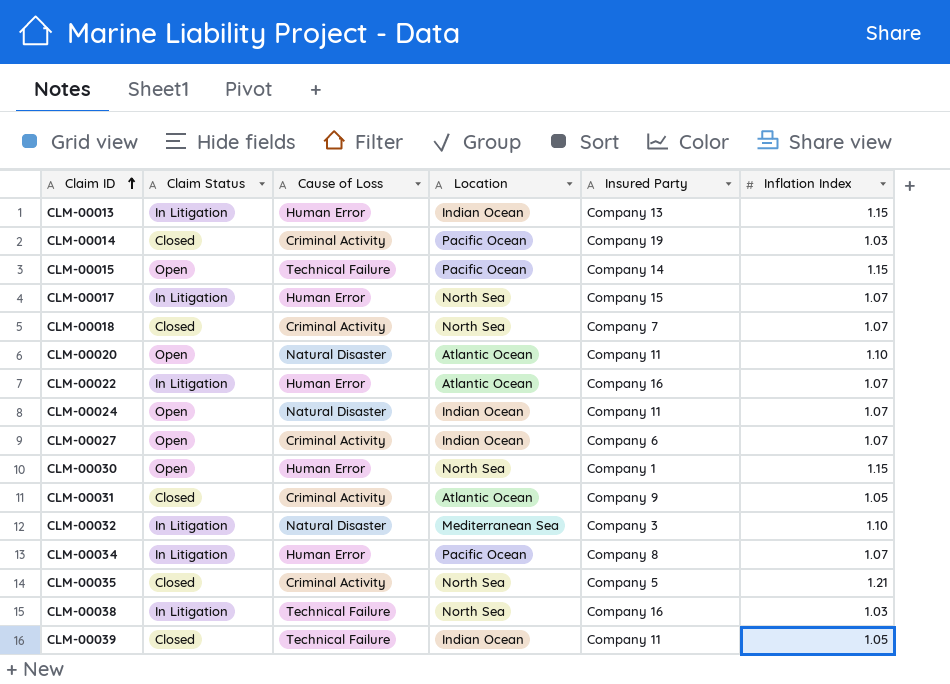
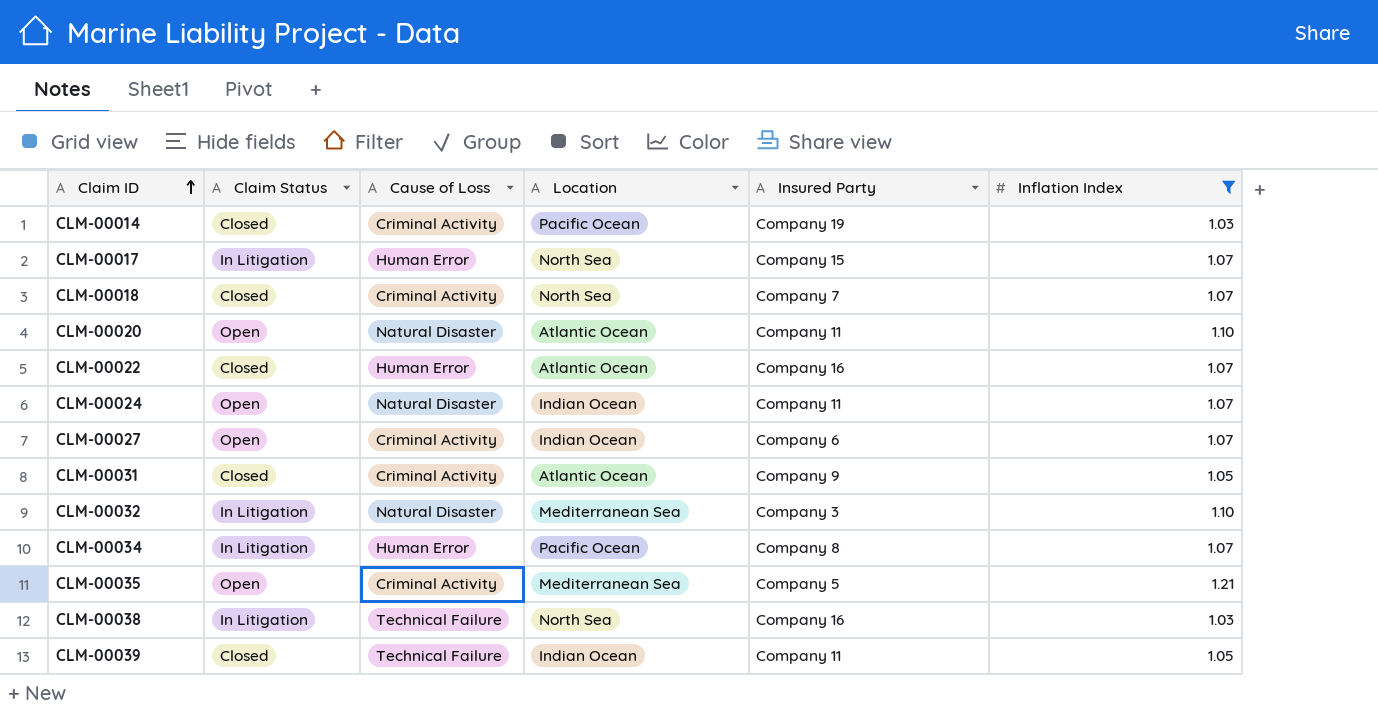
filter: none -> Inflation Index != 1.15
CLM-00022 | Claim Status: In Litigation -> Closed
CLM-00035 | Claim Status: Closed -> Open
CLM-00035 | Location: North Sea -> Mediterranean Sea

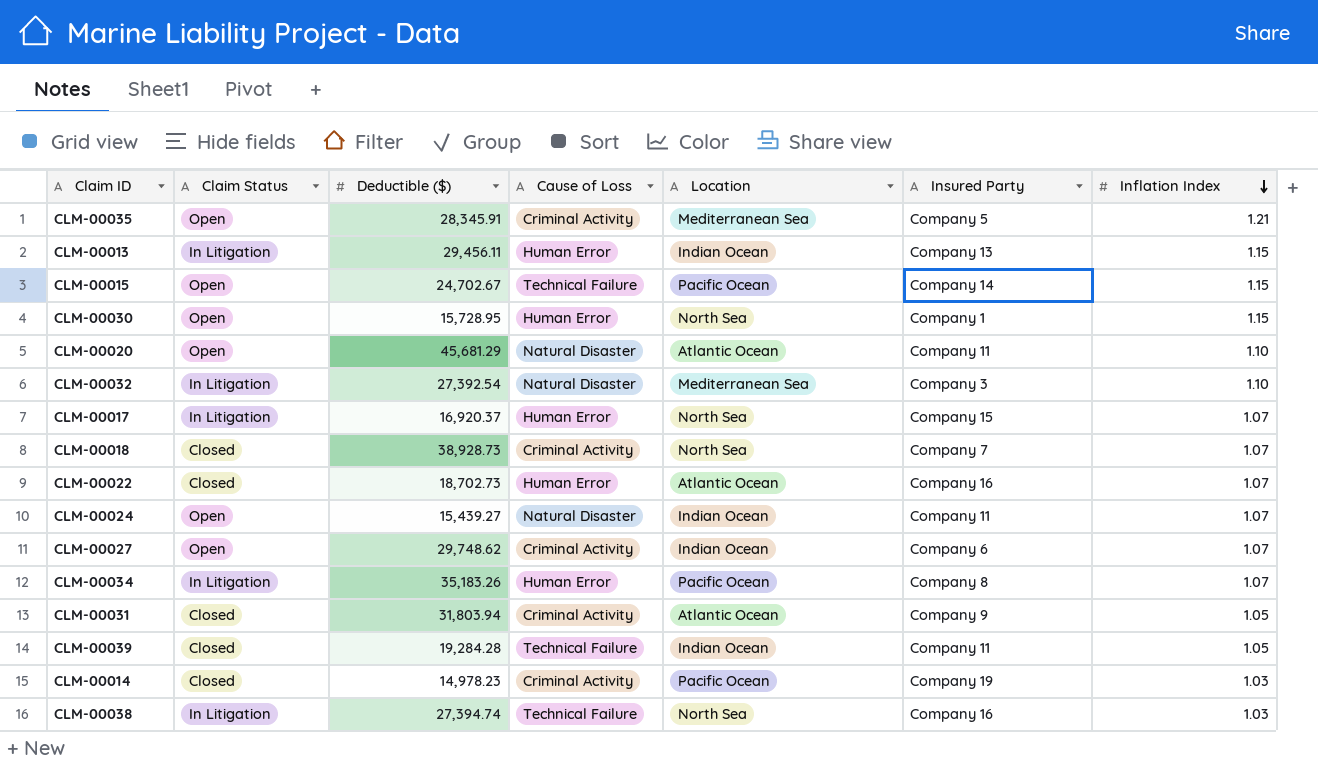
filter: Inflation Index != 1.15 -> none
row order: Claim ID ascending -> Inflation Index descending
column Deductible ($) | position: none -> 3

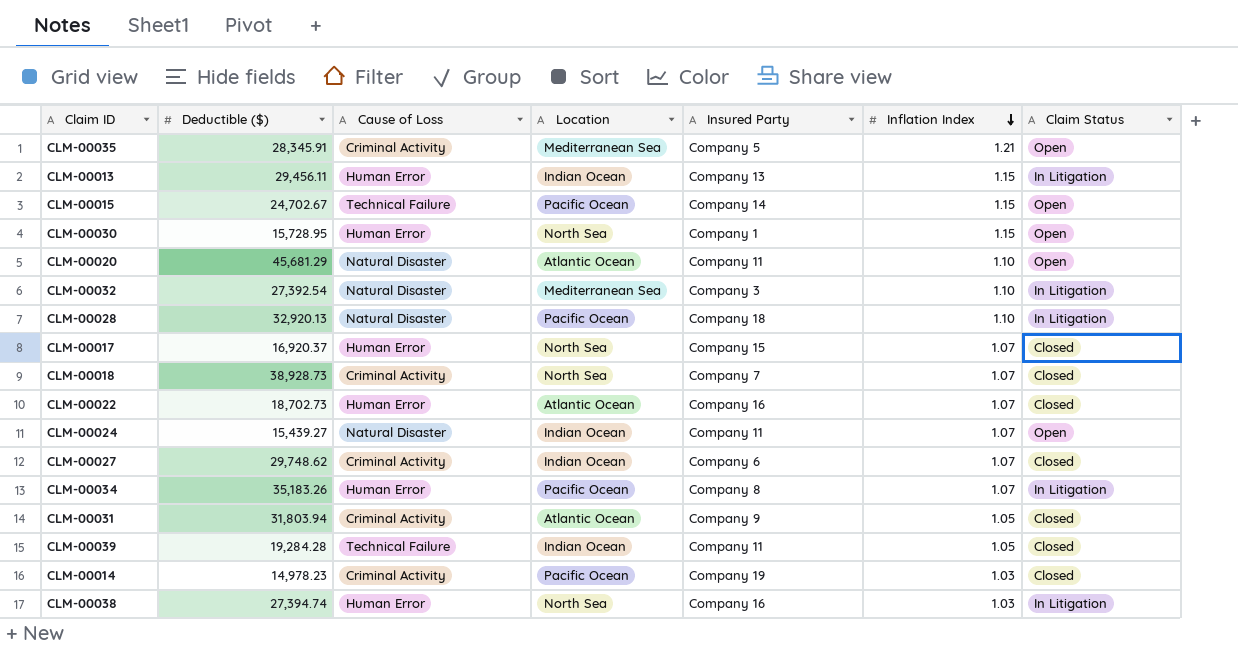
column Claim Status | position: 2 -> 7
row CLM-00028: none -> 32,920.13 | Natural Disaster | Pacific Ocean | Company 18 | 1.10 | In Litigation
CLM-00017 | Claim Status: In Litigation -> Closed
CLM-00027 | Claim Status: Open -> Closed
CLM-00038 | Cause of Loss: Technical Failure -> Human Error

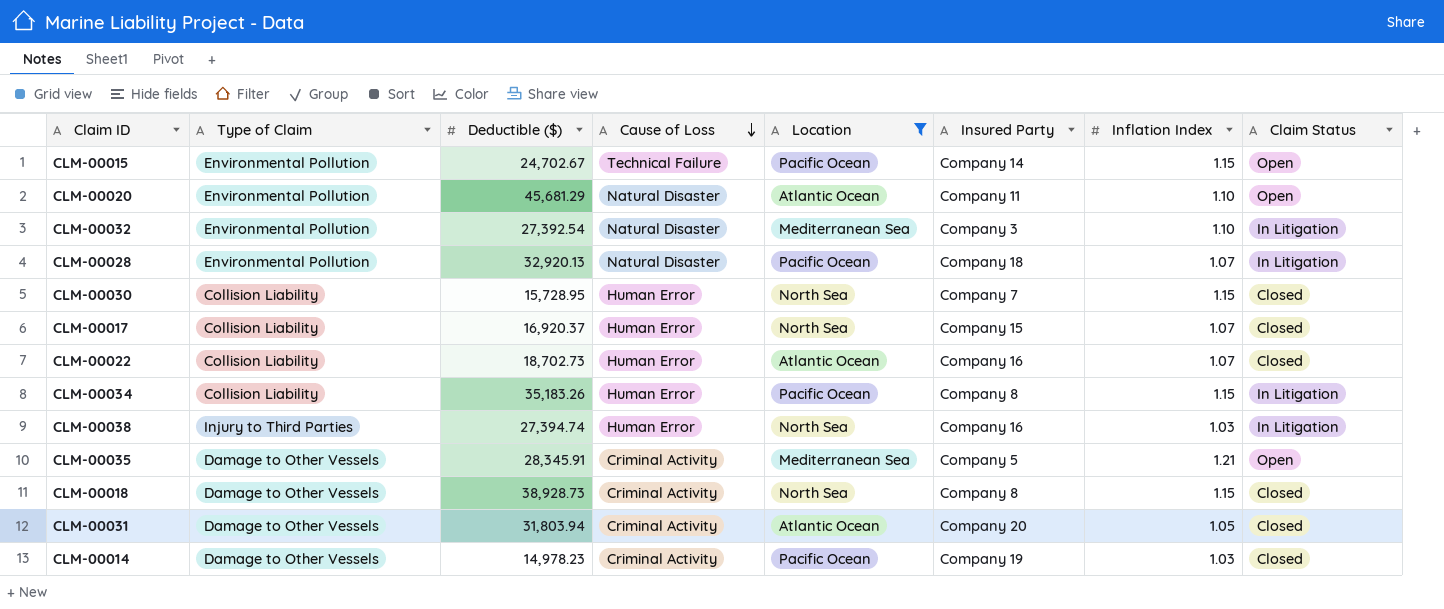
filter: none -> Location != Indian Ocean
row order: Inflation Index descending -> Cause of Loss descending
column Type of Claim | position: none -> 2
CLM-00028 | Inflation Index: 1.10 -> 1.07
CLM-00030 | Insured Party: Company 1 -> Company 7
CLM-00030 | Claim Status: Open -> Closed
CLM-00034 | Inflation Index: 1.07 -> 1.15
CLM-00018 | Insured Party: Company 7 -> Company 8
CLM-00018 | Inflation Index: 1.07 -> 1.15
CLM-00031 | Insured Party: Company 9 -> Company 20

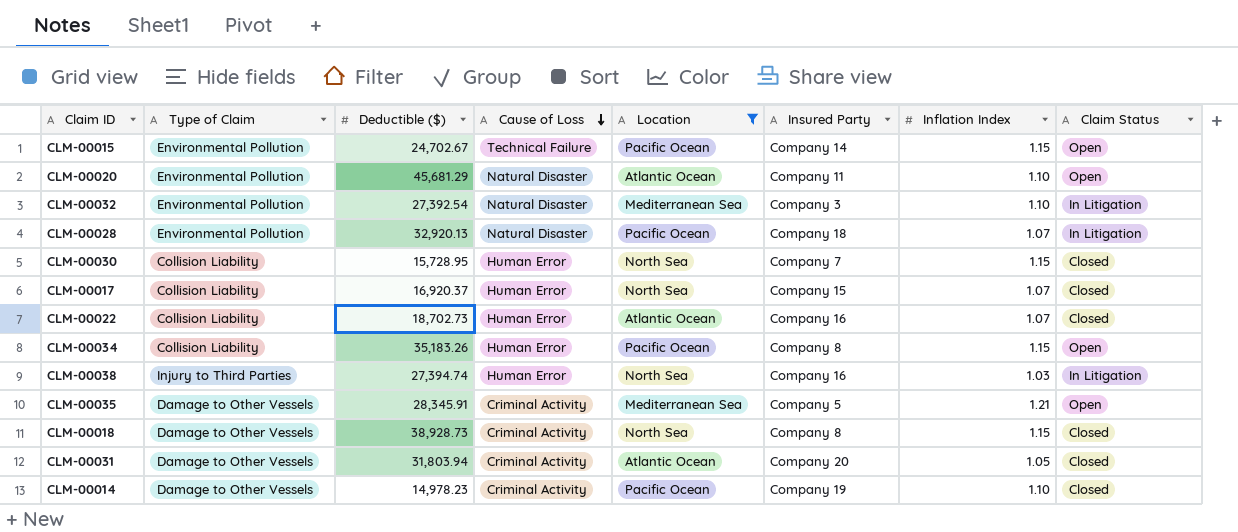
CLM-00034 | Claim Status: In Litigation -> Open
CLM-00014 | Inflation Index: 1.03 -> 1.10

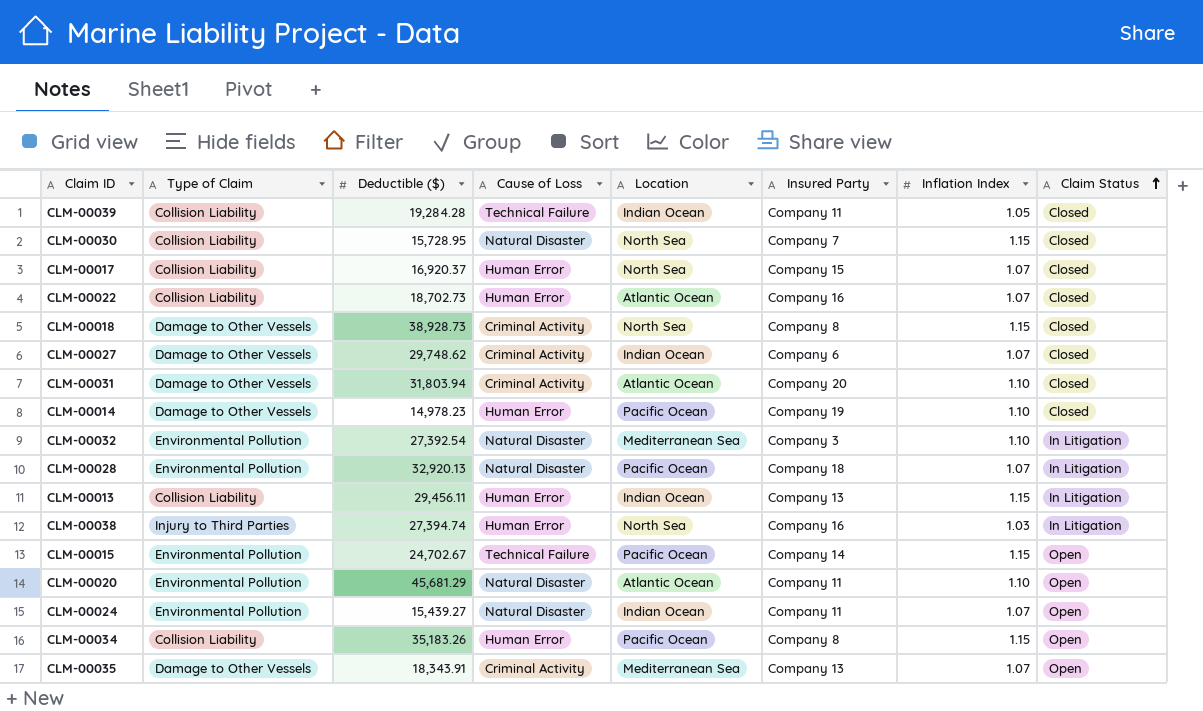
filter: Location != Indian Ocean -> none
row order: Cause of Loss descending -> Claim Status ascending
CLM-00030 | Cause of Loss: Human Error -> Natural Disaster
CLM-00031 | Inflation Index: 1.05 -> 1.10
CLM-00014 | Cause of Loss: Criminal Activity -> Human Error
CLM-00035 | Deductible ($): 28,345.91 -> 18,343.91
CLM-00035 | Insured Party: Company 5 -> Company 13
CLM-00035 | Inflation Index: 1.21 -> 1.07

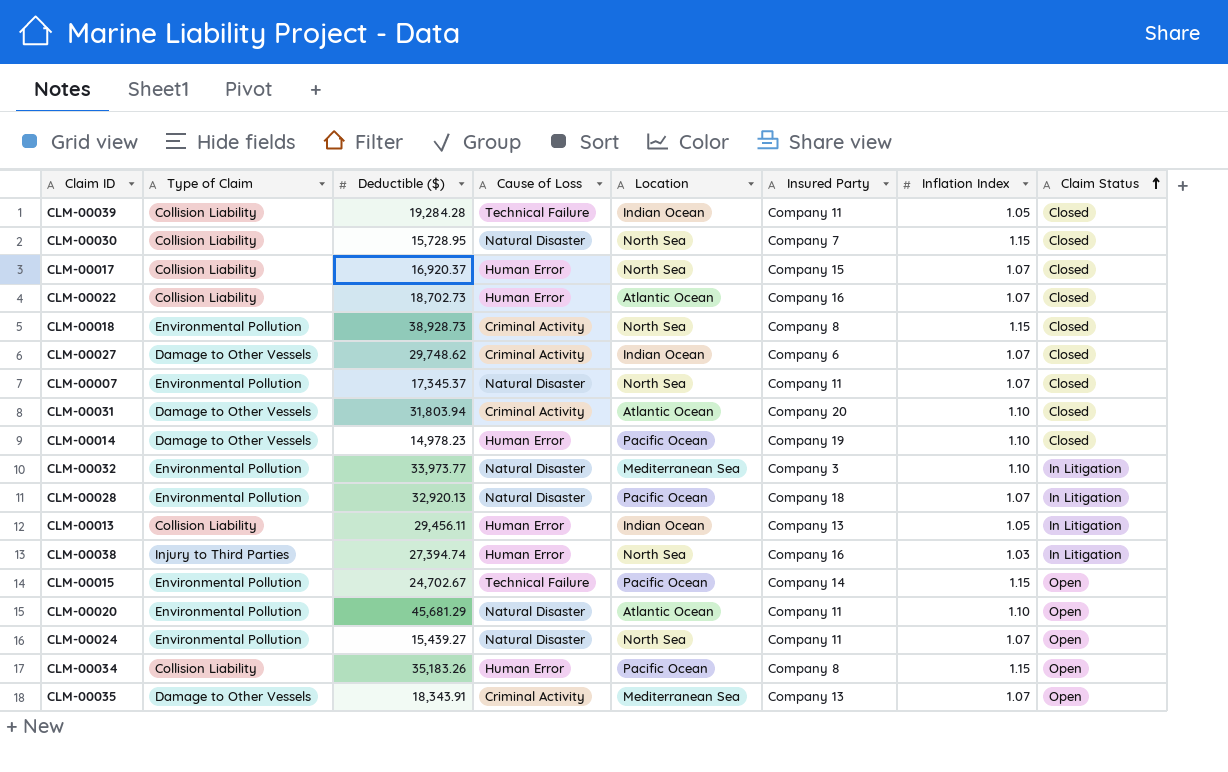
CLM-00018 | Type of Claim: Damage to Other Vessels -> Environmental Pollution
row CLM-00007: none -> Environmental Pollution | 17,345.37 | Natural Disaster | North Sea | Company 11 | 1.07 | Closed
CLM-00032 | Deductible ($): 27,392.54 -> 33,973.77
CLM-00013 | Inflation Index: 1.15 -> 1.05
CLM-00024 | Location: Indian Ocean -> North Sea

